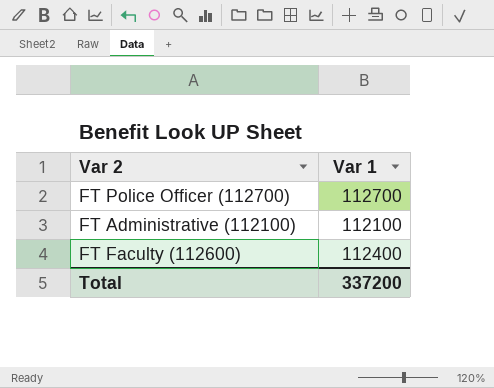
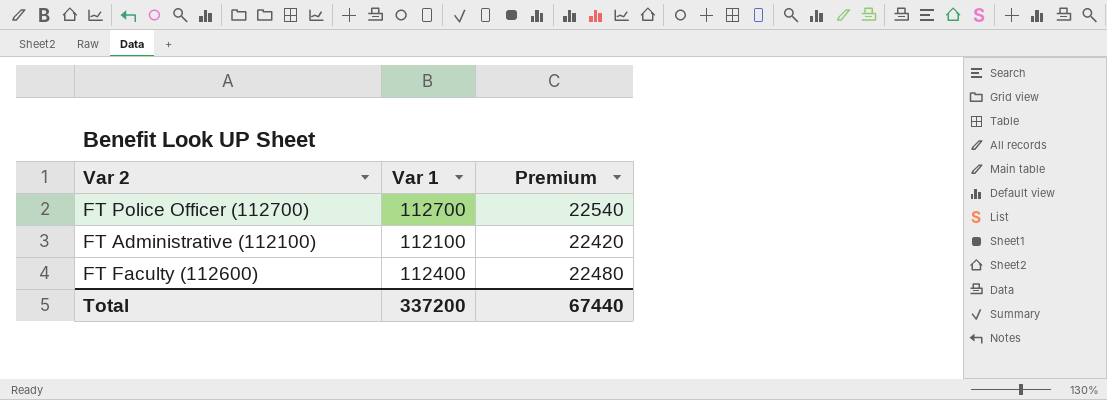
column Premium | formula: none -> [Var 1] * 0.2

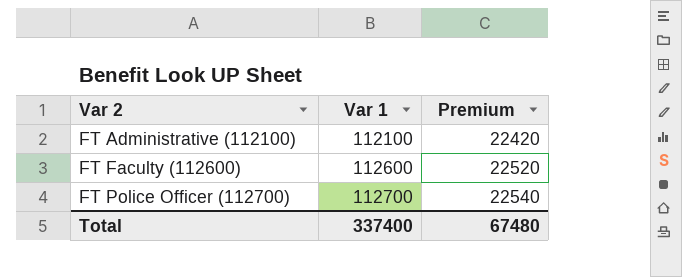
row order: none -> Var 2 ascending
FT Faculty (112600) | Var 1: 112400 -> 112600
FT Faculty (112600) | Premium: 22480 -> 22520
Total | Var 1: 337200 -> 337400
Total | Premium: 67440 -> 67480

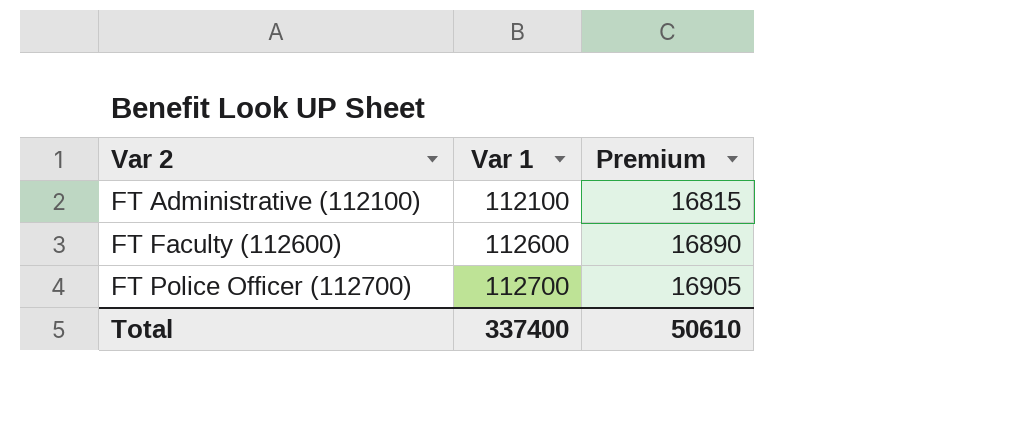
column Premium | formula: [Var 1] * 0.2 -> [Var 1] * 0.15
Total | Premium: 67480 -> 50610

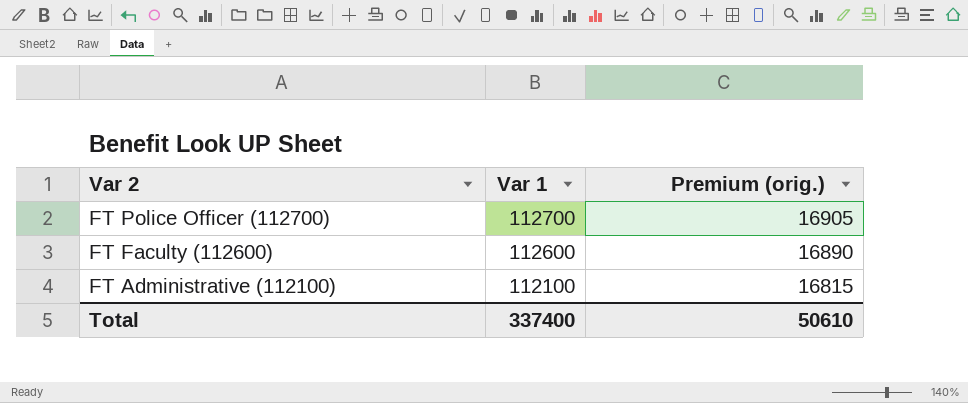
row order: Var 2 ascending -> Var 2 descending
column name: Premium -> Premium (orig.)

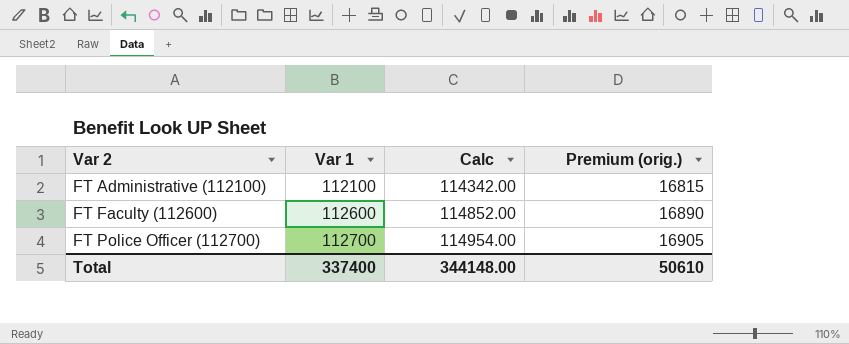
row order: Var 2 descending -> Var 2 ascending
column Calc | formula: none -> [Var 1] * 1.02

